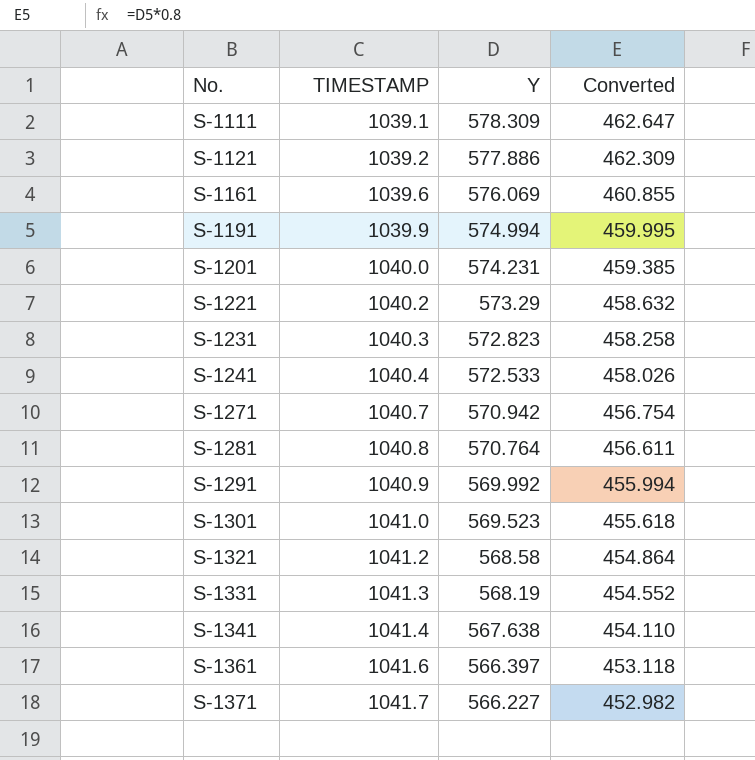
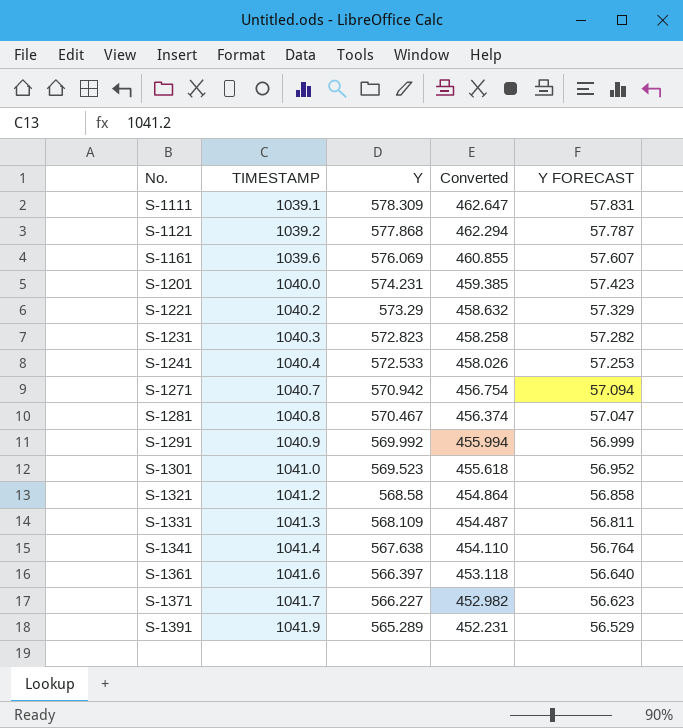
column Y FORECAST | formula: none -> [Y] * 0.1
row S-1191: 1039.9 | 574.994 | 459.995 -> none
S-1121 | Y: 577.886 -> 577.868
S-1121 | Converted: 462.309 -> 462.294
S-1281 | Y: 570.764 -> 570.467
S-1281 | Converted: 456.611 -> 456.374
S-1331 | Y: 568.19 -> 568.109
S-1331 | Converted: 454.552 -> 454.487
row S-1391: none -> 1041.9 | 565.289 | 452.231 | 56.529

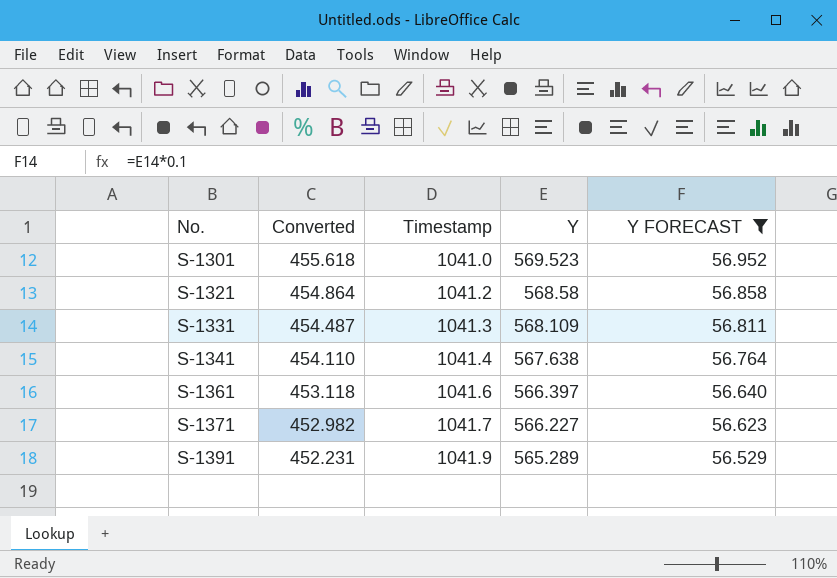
filter: none -> Y FORECAST <= 56.952
column Converted | position: 4 -> 2
column name: TIMESTAMP -> Timestamp

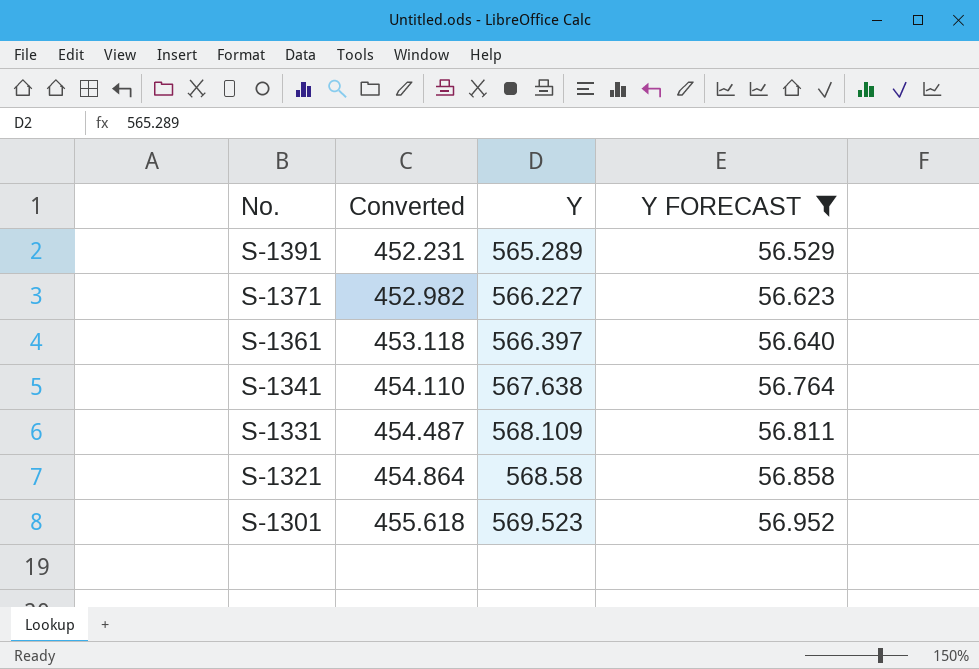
row order: No. ascending -> No. descending
column Timestamp | position: 3 -> none

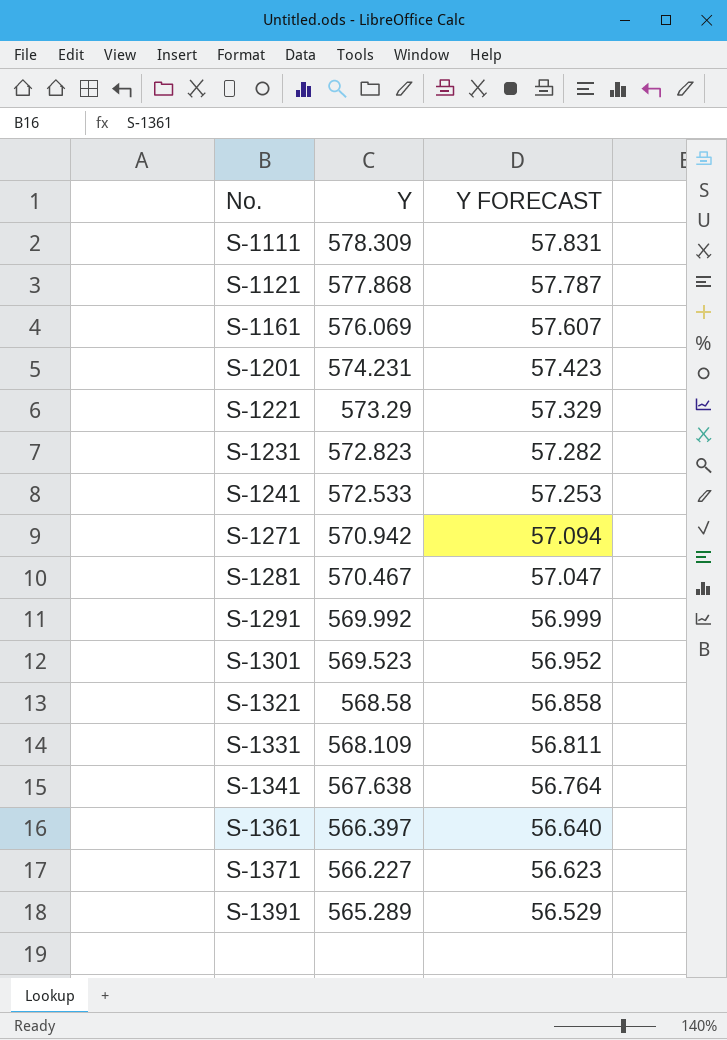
filter: Y FORECAST <= 56.952 -> none
row order: No. descending -> No. ascending
column Converted | formula: [Y] * 0.8 -> none

